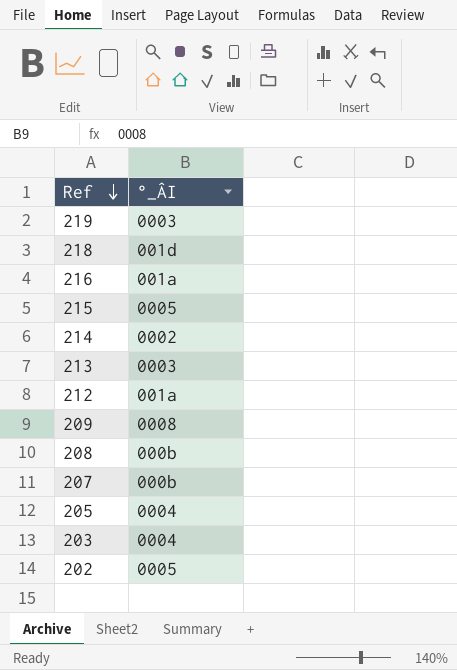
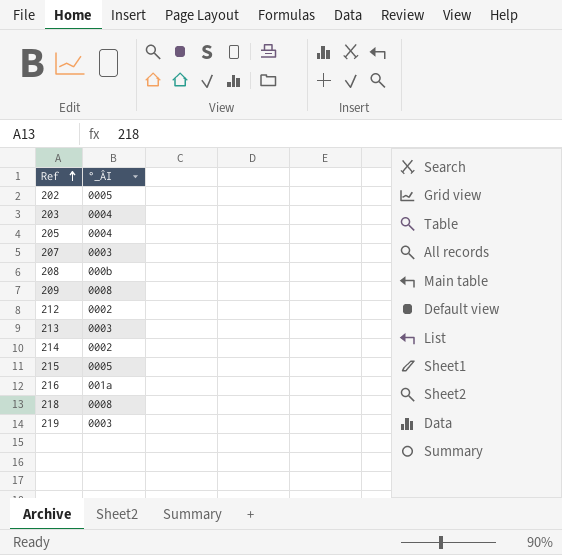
row order: Ref descending -> Ref ascending
207 | °_ÂI: 000b -> 0003
212 | °_ÂI: 001a -> 0002
218 | °_ÂI: 001d -> 0008

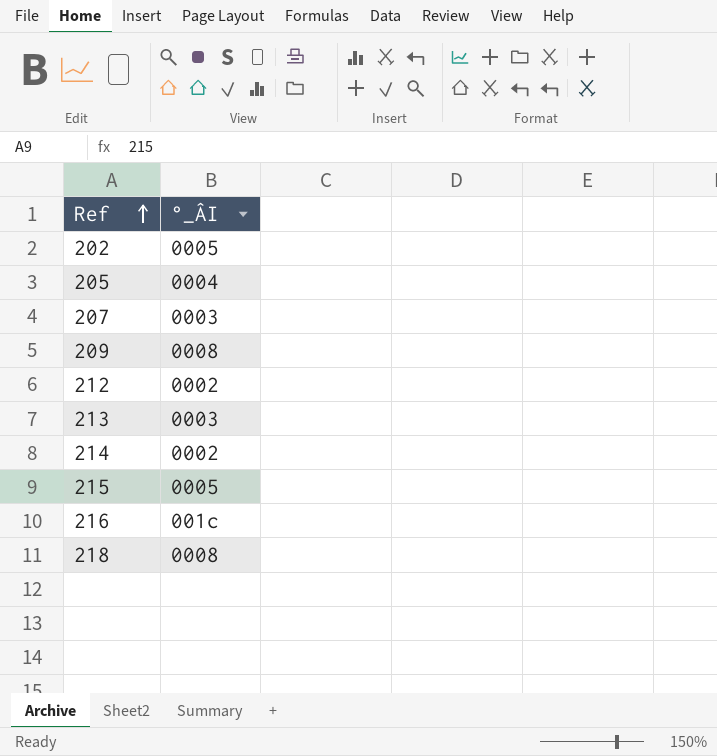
row 203: 0004 -> none
row 208: 000b -> none
row 219: 0003 -> none
216 | °_ÂI: 001a -> 001c

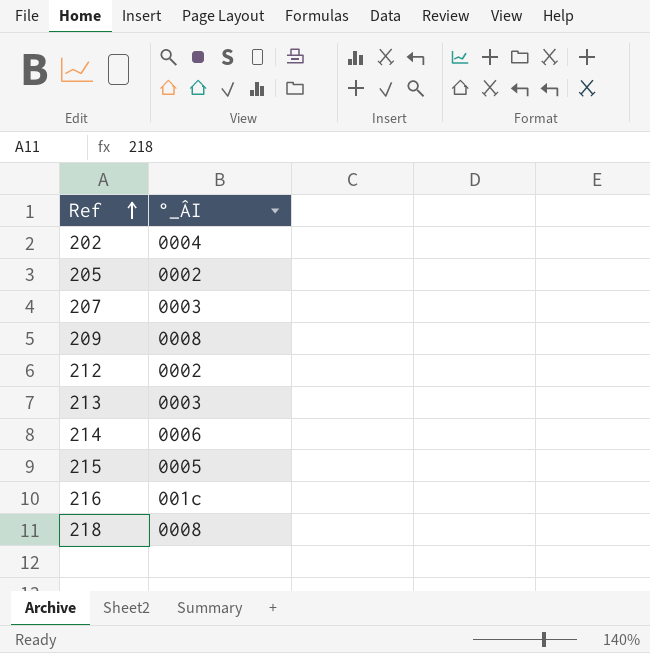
202 | °_ÂI: 0005 -> 0004
205 | °_ÂI: 0004 -> 0002
214 | °_ÂI: 0002 -> 0006

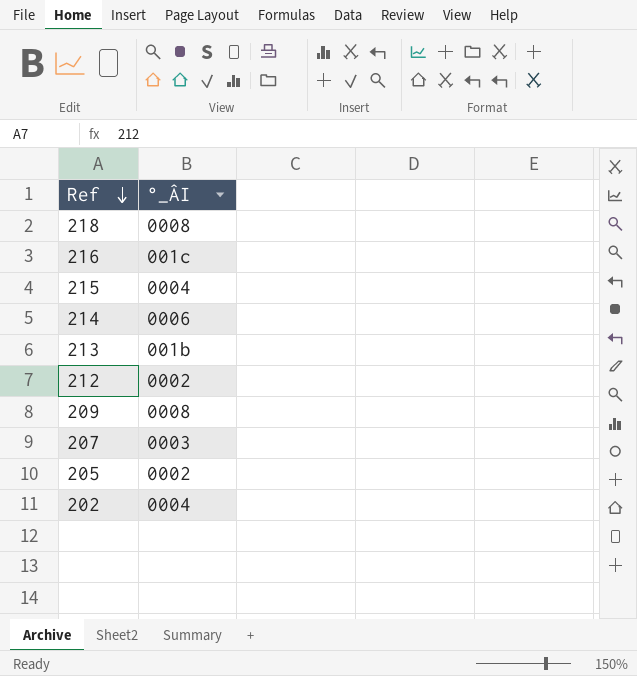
row order: Ref ascending -> Ref descending
215 | °_ÂI: 0005 -> 0004
213 | °_ÂI: 0003 -> 001b

